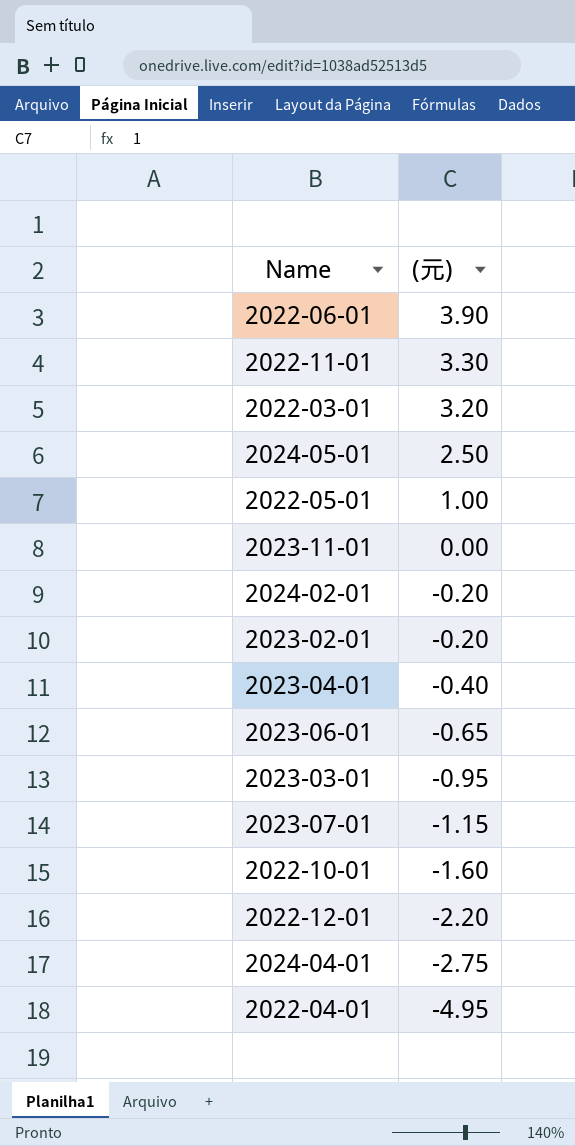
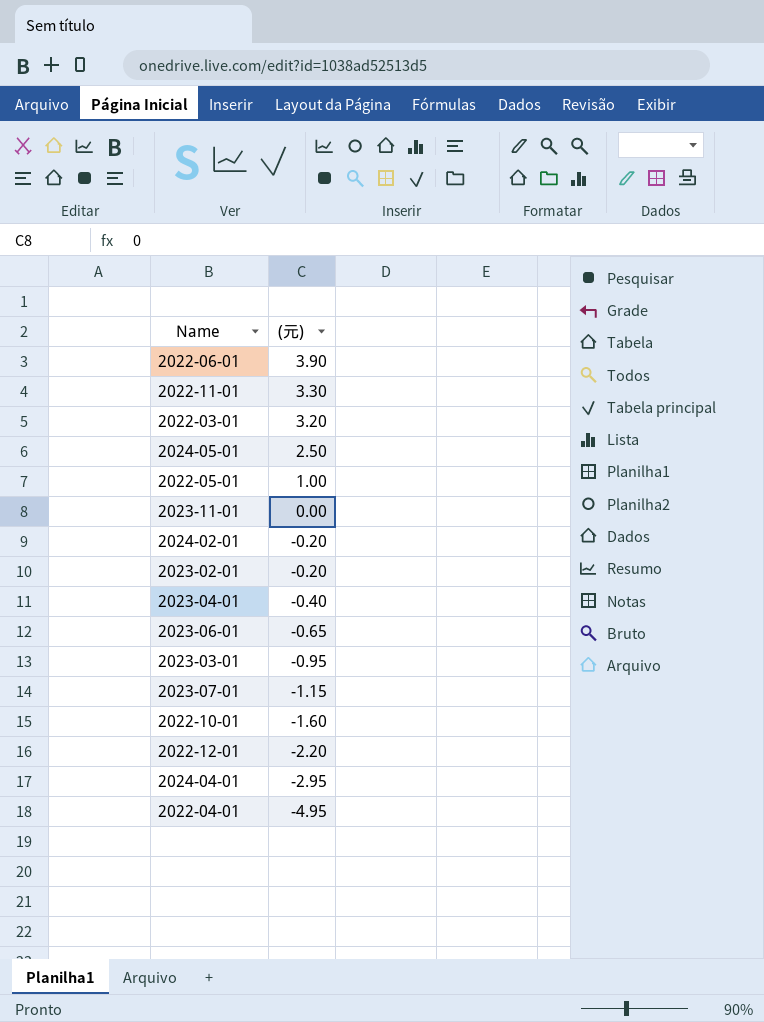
2024-04-01 | (元): -2.75 -> -2.95

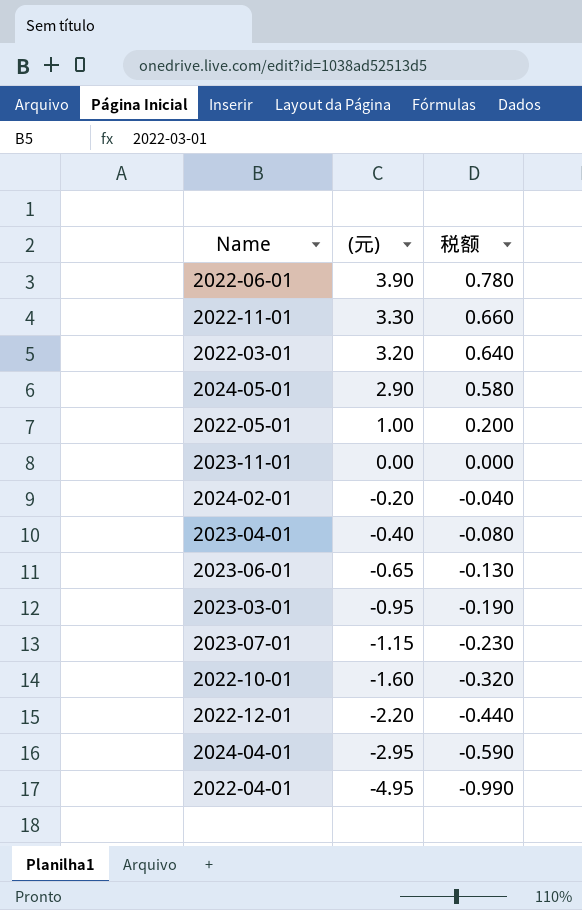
column 税额 | formula: none -> [(元)] * 0.2
row 2023-02-01: -0.20 -> none
2024-05-01 | (元): 2.50 -> 2.90

